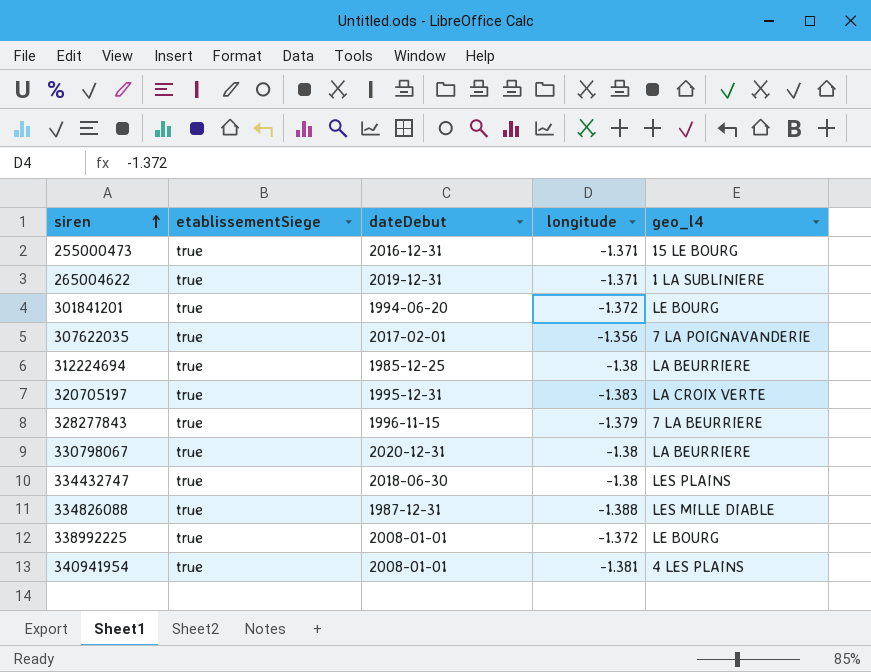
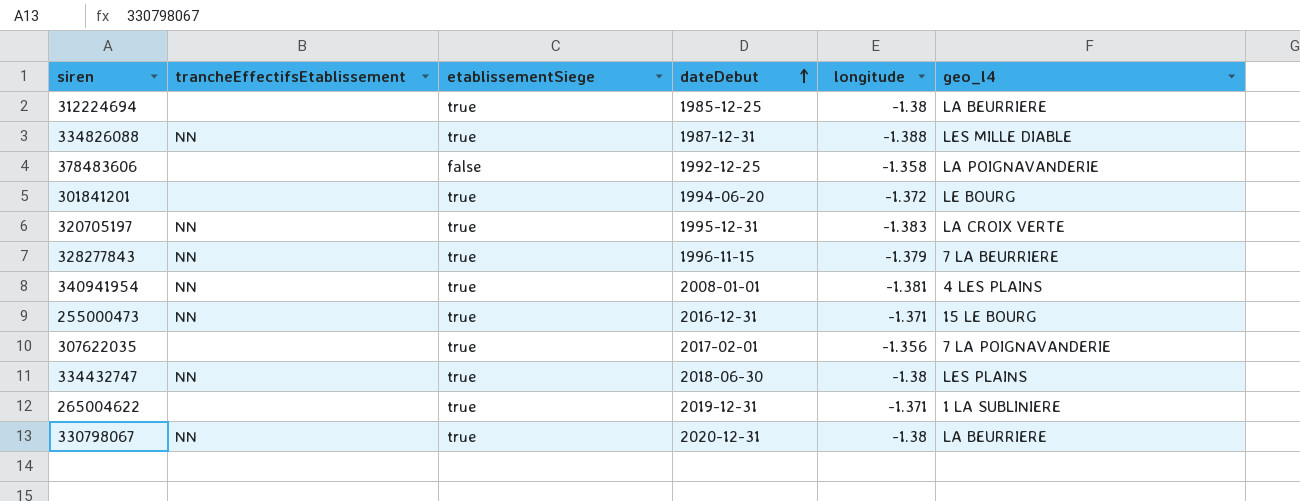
row order: siren ascending -> dateDebut ascending
column trancheEffectifsEtablissement | position: none -> 2
row 338992225: true | 2008-01-01 | -1.372 | LE BOURG -> none
row 378483606: none -> none | false | 1992-12-25 | -1.358 | LA POIGNAVANDERIE

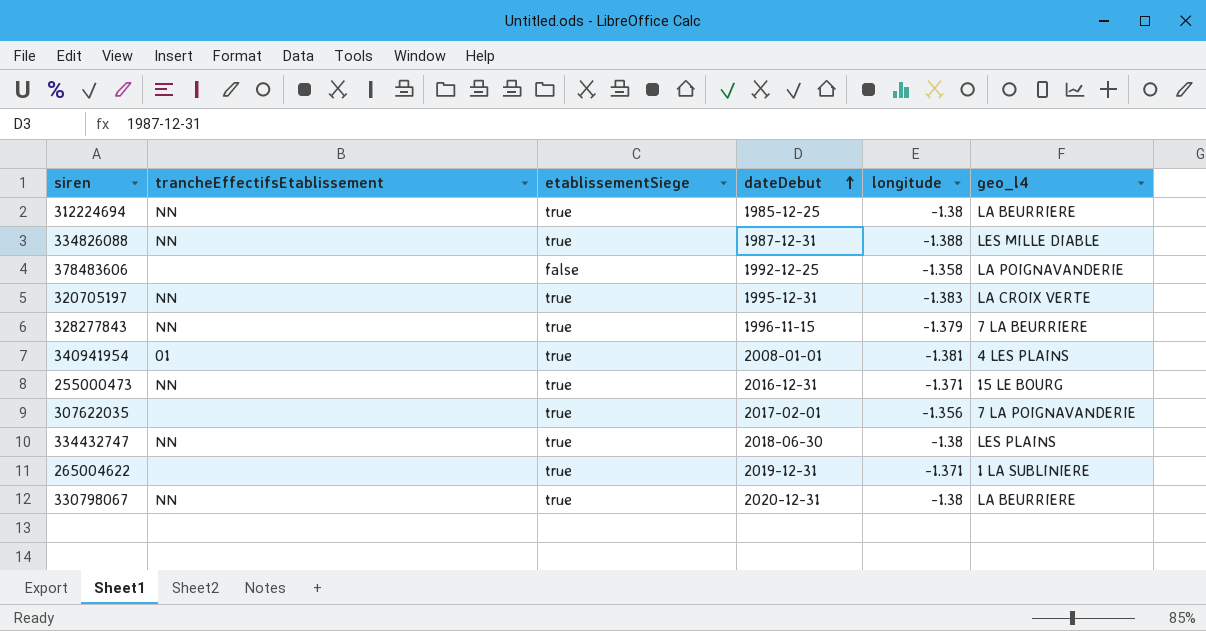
row 301841201: none | true | 1994-06-20 | -1.372 | LE BOURG -> none
312224694 | trancheEffectifsEtablissement: none -> NN
340941954 | trancheEffectifsEtablissement: NN -> 01

